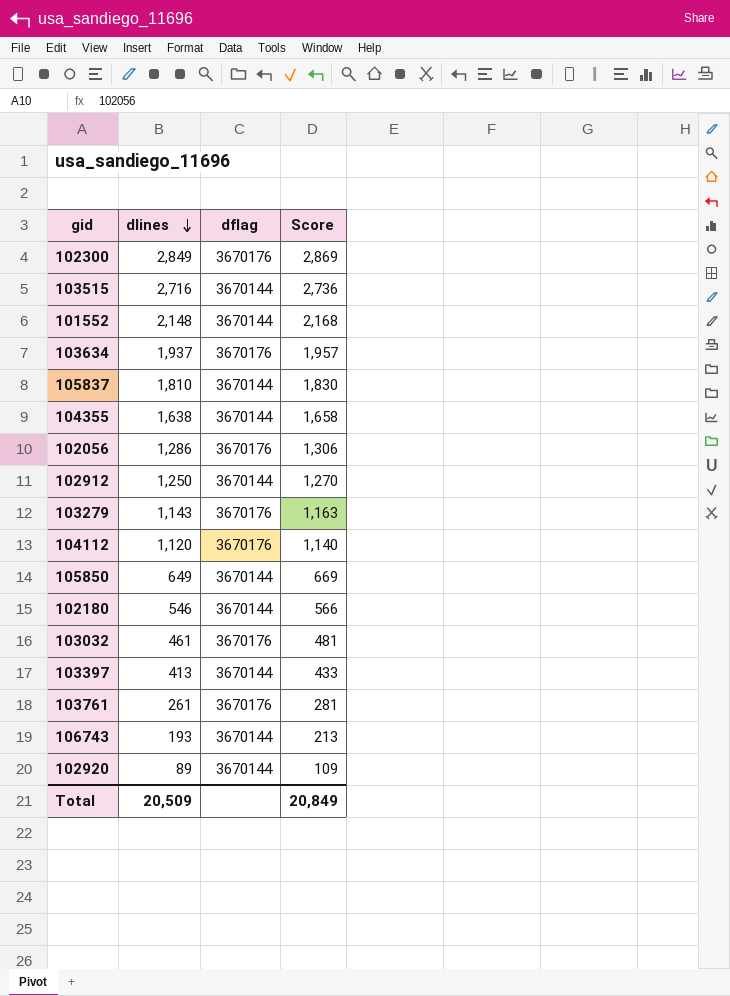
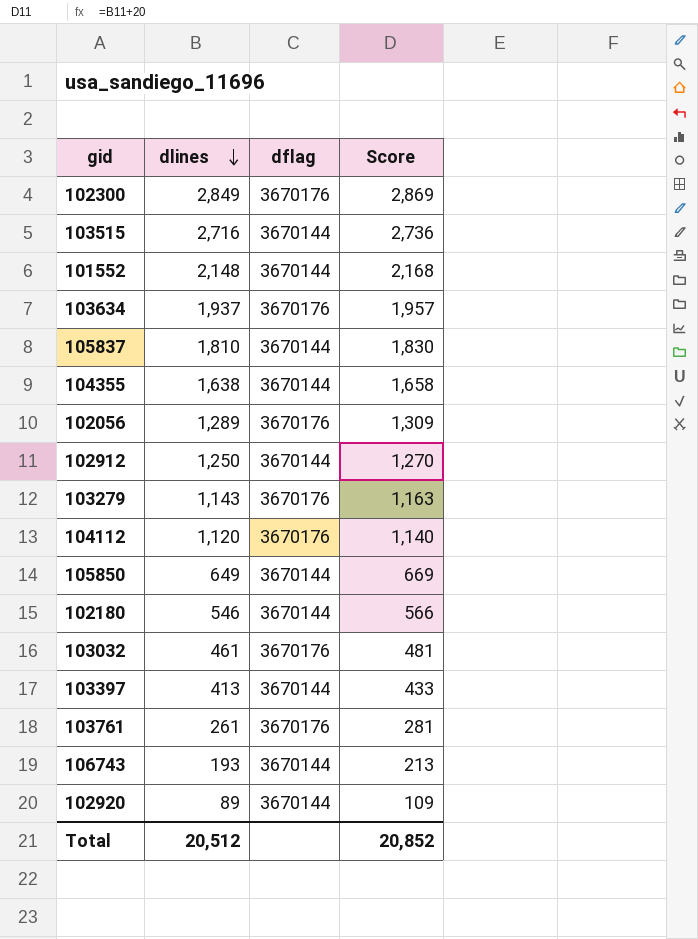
102056 | dlines: 1,286 -> 1,289
102056 | Score: 1,306 -> 1,309
Total | dlines: 20,509 -> 20,512
Total | Score: 20,849 -> 20,852

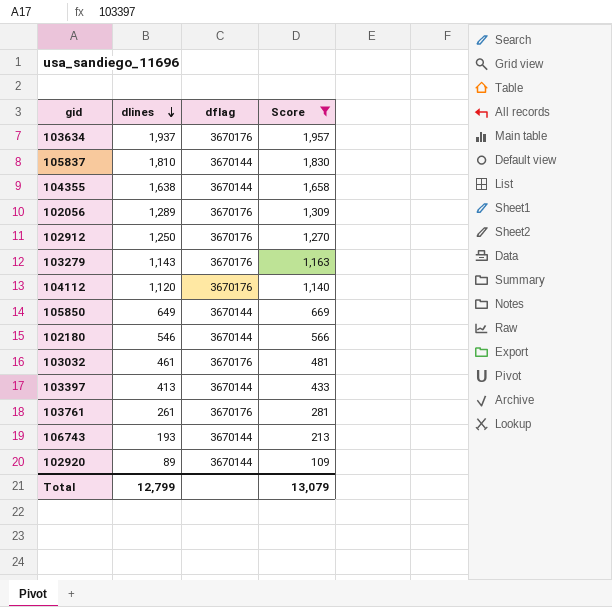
filter: none -> Score <= 1,957
102912 | dflag: 3670144 -> 3670176
Total | dlines: 20,512 -> 12,799
Total | Score: 20,852 -> 13,079

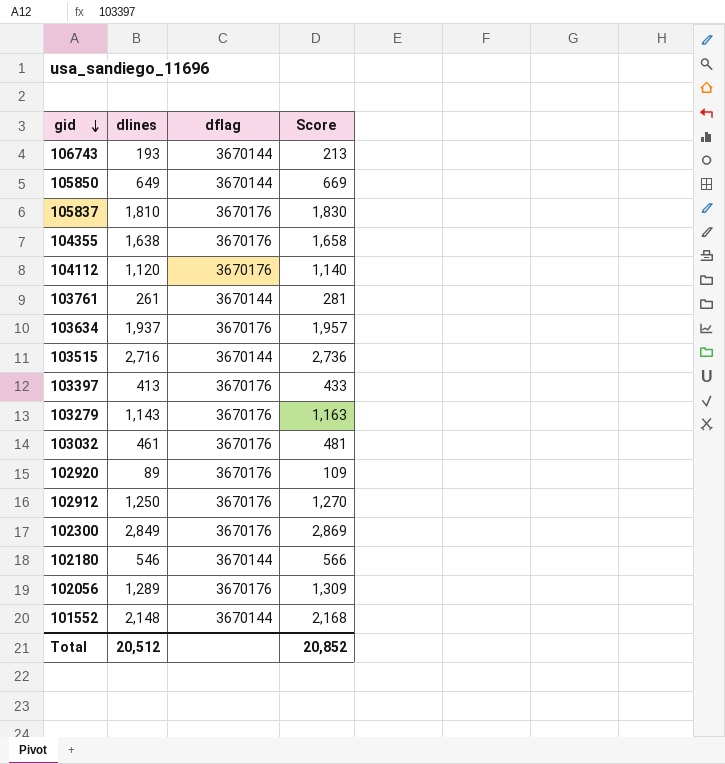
filter: Score <= 1,957 -> none
row order: dlines descending -> gid descending
105837 | dflag: 3670144 -> 3670176
104355 | dflag: 3670144 -> 3670176
103761 | dflag: 3670176 -> 3670144
103397 | dflag: 3670144 -> 3670176
102920 | dflag: 3670144 -> 3670176
Total | dlines: 12,799 -> 20,512
Total | Score: 13,079 -> 20,852

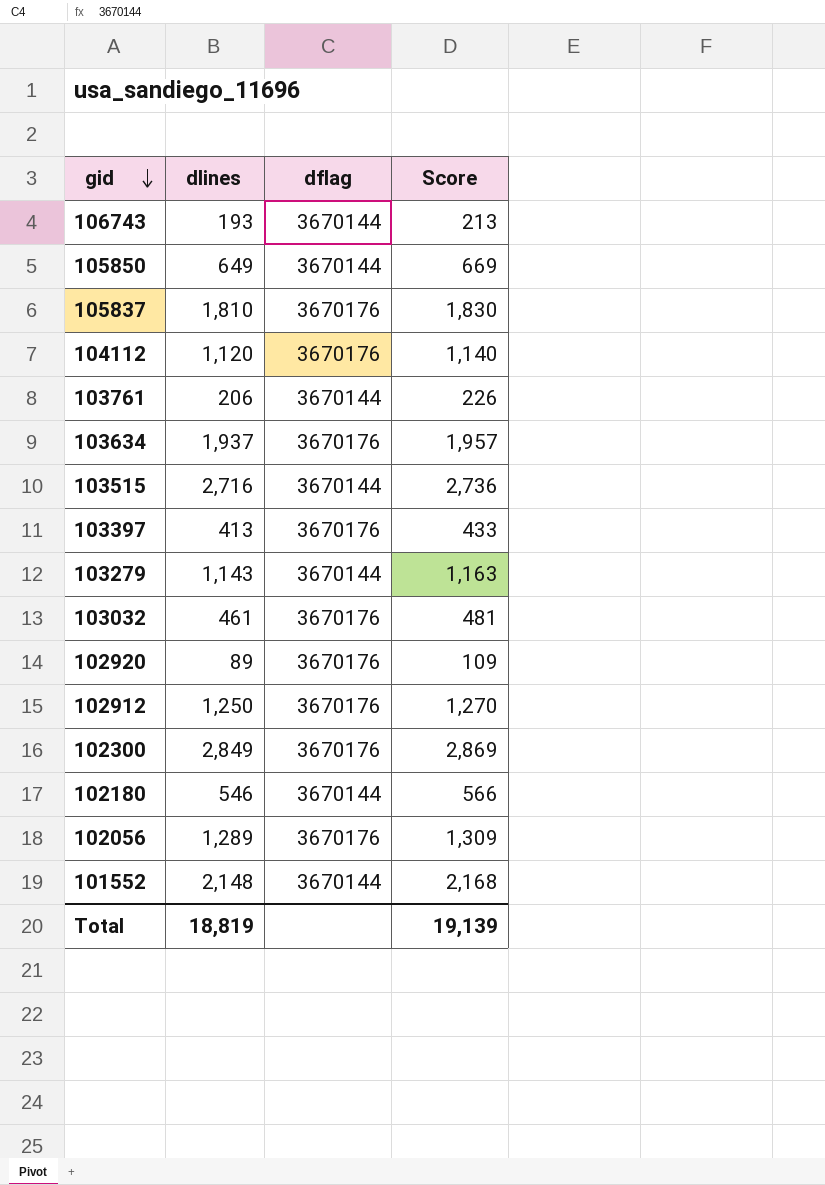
row 104355: 1,638 | 3670176 | 1,658 -> none
103761 | dlines: 261 -> 206
103761 | Score: 281 -> 226
103279 | dflag: 3670176 -> 3670144
Total | dlines: 20,512 -> 18,819
Total | Score: 20,852 -> 19,139

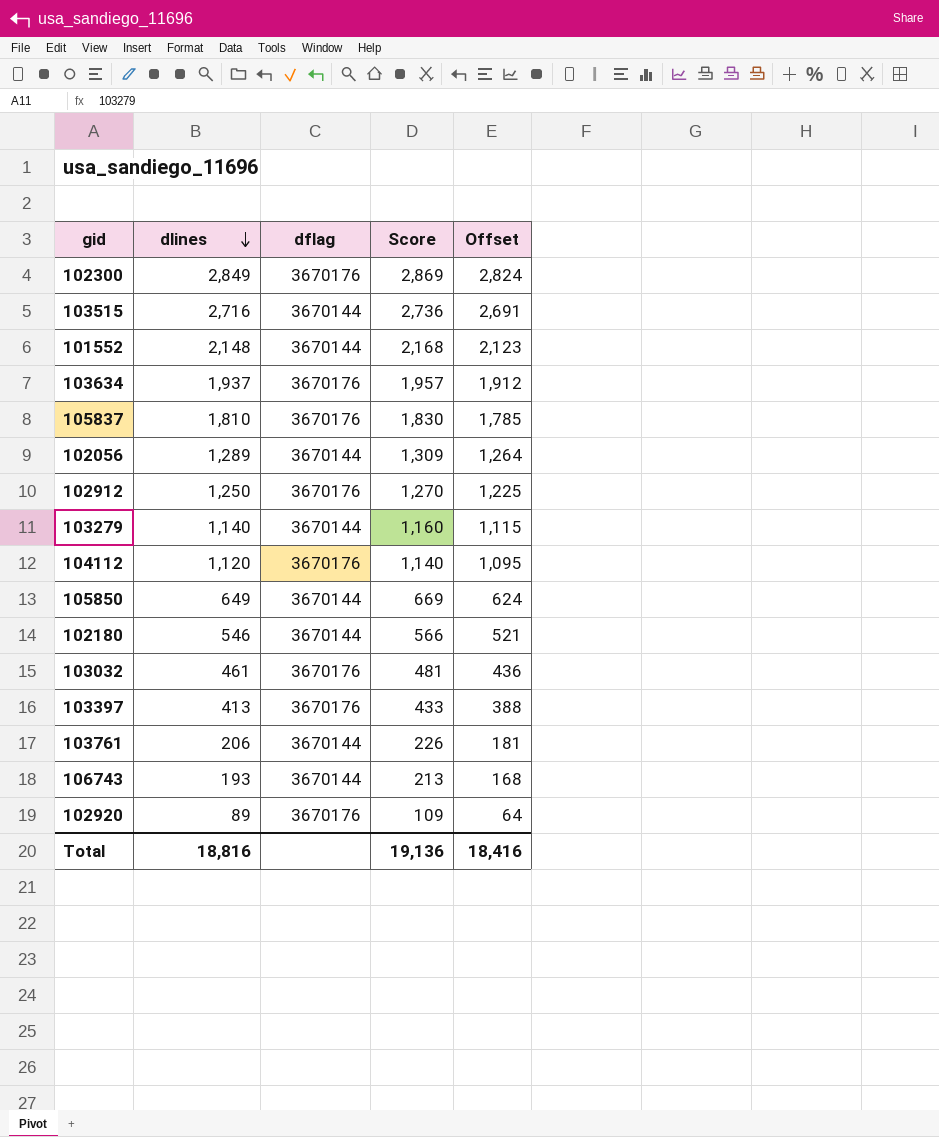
row order: gid descending -> dlines descending
column Offset | formula: none -> [dlines] - 25
102056 | dflag: 3670176 -> 3670144
103279 | dlines: 1,143 -> 1,140
103279 | Score: 1,163 -> 1,160
Total | dlines: 18,819 -> 18,816
Total | Score: 19,139 -> 19,136

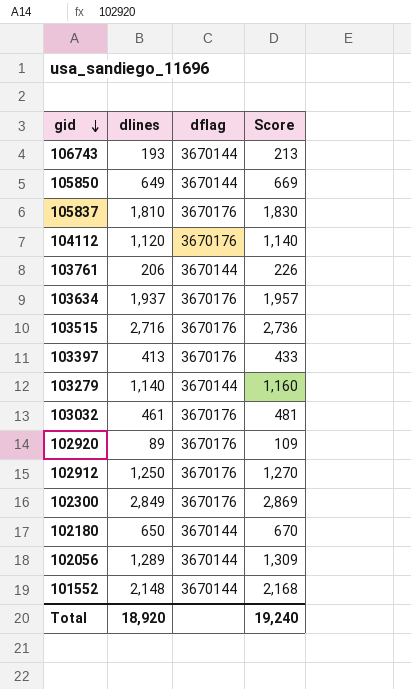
row order: dlines descending -> gid descending
column Offset | formula: [dlines] - 25 -> none
103515 | dflag: 3670144 -> 3670176
102180 | dlines: 546 -> 650
102180 | Score: 566 -> 670
Total | dlines: 18,816 -> 18,920
Total | Score: 19,136 -> 19,240

